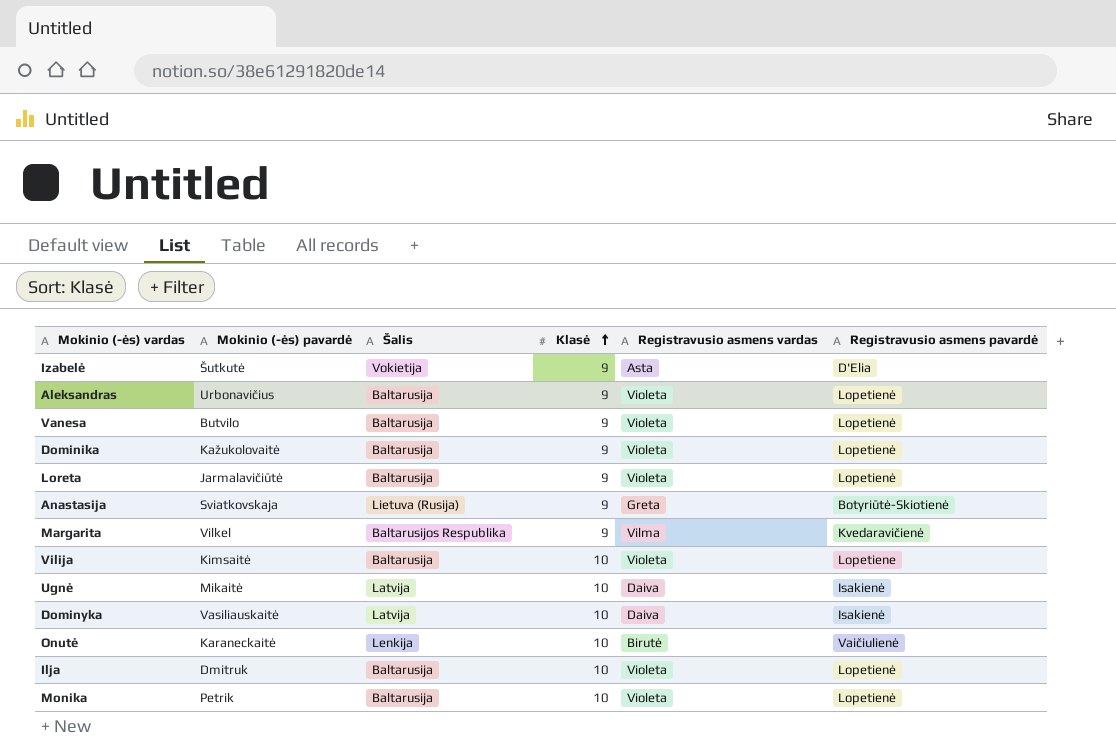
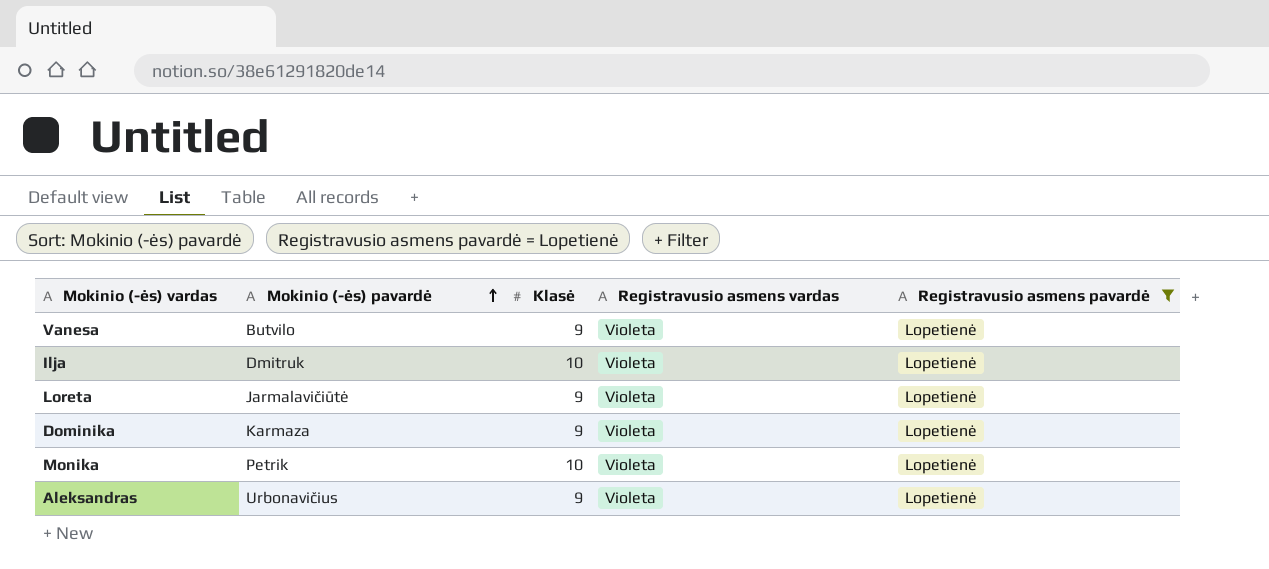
filter: none -> Registravusio asmens pavardė = Lopetienė
row order: Klasė ascending -> Mokinio (-ės) pavardė ascending
column Šalis | position: 3 -> none
Dominika | Mokinio (-ės) pavardė: Kažukolovaitė -> Karmaza

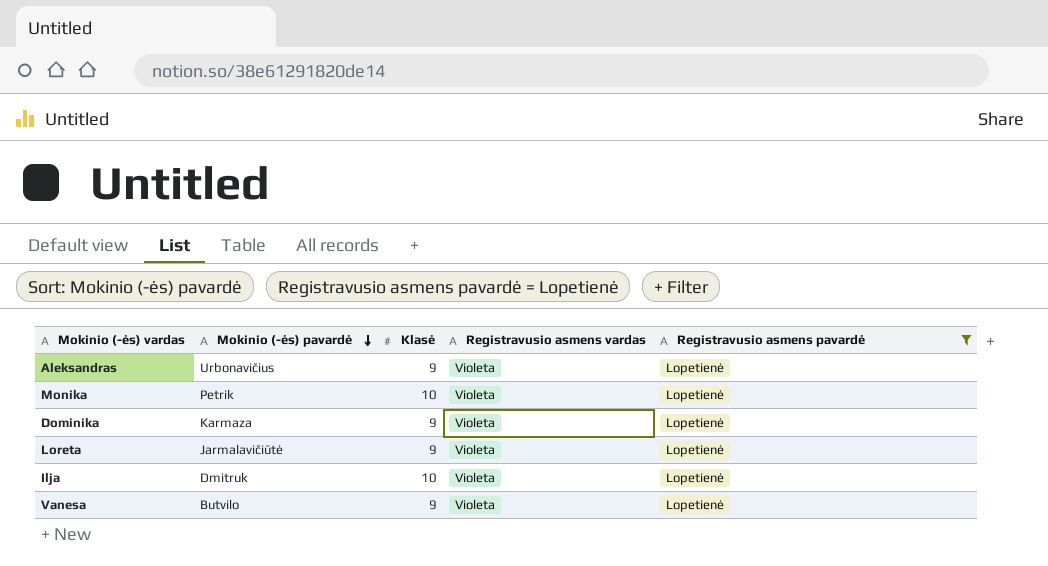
row order: Mokinio (-ės) pavardė ascending -> Mokinio (-ės) pavardė descending

